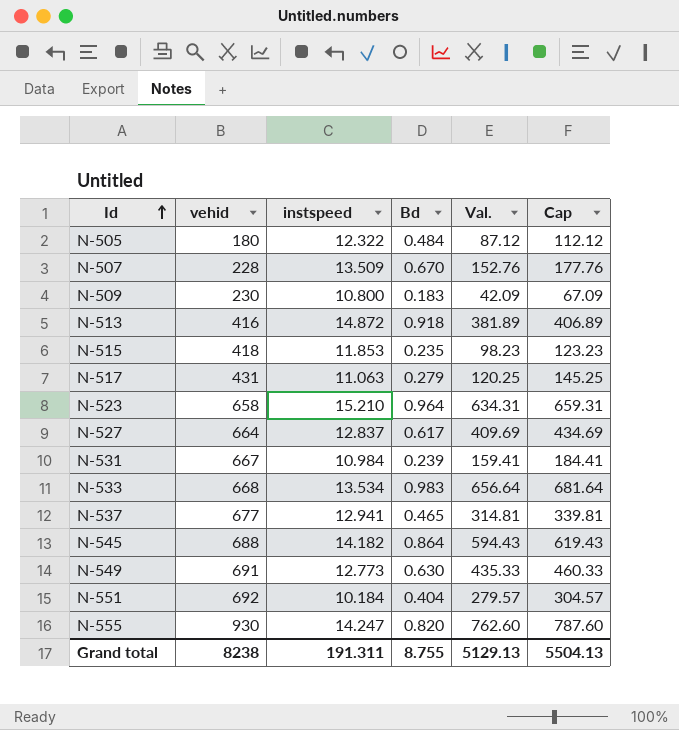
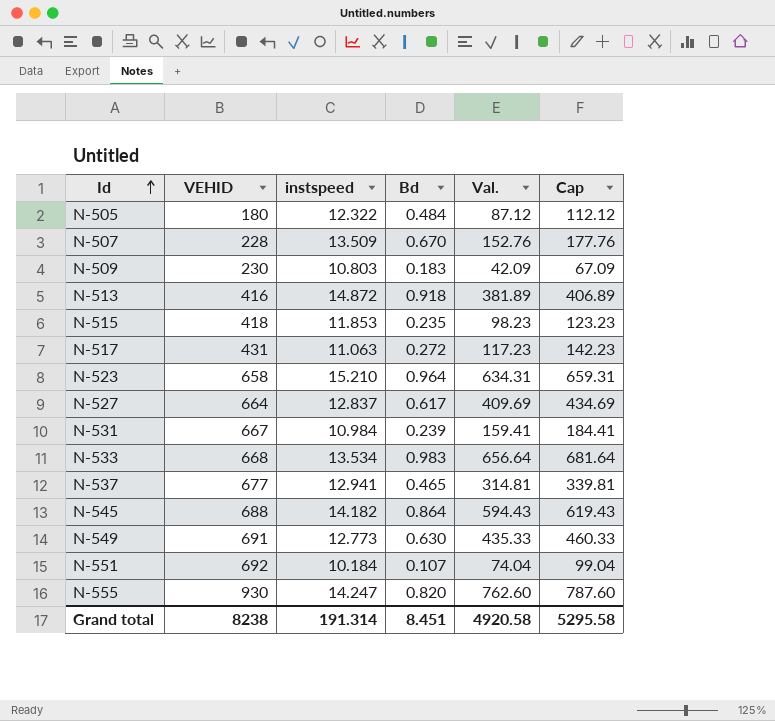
column name: vehid -> VEHID
N-509 | instspeed: 10.800 -> 10.803
N-517 | Bd: 0.279 -> 0.272
N-517 | Val.: 120.25 -> 117.23
N-517 | Cap: 145.25 -> 142.23
N-551 | Bd: 0.404 -> 0.107
N-551 | Val.: 279.57 -> 74.04
N-551 | Cap: 304.57 -> 99.04
Grand total | instspeed: 191.311 -> 191.314
Grand total | Bd: 8.755 -> 8.451
Grand total | Val.: 5129.13 -> 4920.58
Grand total | Cap: 5504.13 -> 5295.58

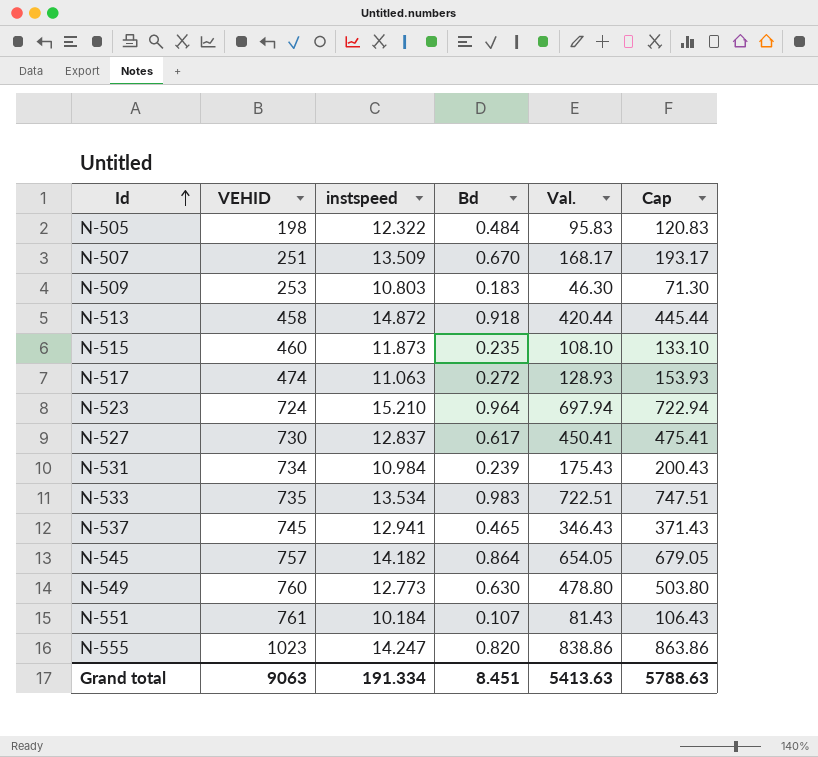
N-505 | VEHID: 180 -> 198
N-505 | Val.: 87.12 -> 95.83
N-505 | Cap: 112.12 -> 120.83
N-507 | VEHID: 228 -> 251
N-507 | Val.: 152.76 -> 168.17
N-507 | Cap: 177.76 -> 193.17
N-509 | VEHID: 230 -> 253
N-509 | Val.: 42.09 -> 46.30
N-509 | Cap: 67.09 -> 71.30
N-513 | VEHID: 416 -> 458
N-513 | Val.: 381.89 -> 420.44
N-513 | Cap: 406.89 -> 445.44
N-515 | VEHID: 418 -> 460
N-515 | instspeed: 11.853 -> 11.873
N-515 | Val.: 98.23 -> 108.10
N-515 | Cap: 123.23 -> 133.10
N-517 | VEHID: 431 -> 474
N-517 | Val.: 117.23 -> 128.93
N-517 | Cap: 142.23 -> 153.93
N-523 | VEHID: 658 -> 724
N-523 | Val.: 634.31 -> 697.94
N-523 | Cap: 659.31 -> 722.94
N-527 | VEHID: 664 -> 730
N-527 | Val.: 409.69 -> 450.41
N-527 | Cap: 434.69 -> 475.41
N-531 | VEHID: 667 -> 734
N-531 | Val.: 159.41 -> 175.43
N-531 | Cap: 184.41 -> 200.43
N-533 | VEHID: 668 -> 735
N-533 | Val.: 656.64 -> 722.51
N-533 | Cap: 681.64 -> 747.51
N-537 | VEHID: 677 -> 745
N-537 | Val.: 314.81 -> 346.43
N-537 | Cap: 339.81 -> 371.43
N-545 | VEHID: 688 -> 757
N-545 | Val.: 594.43 -> 654.05
N-545 | Cap: 619.43 -> 679.05
N-549 | VEHID: 691 -> 760
N-549 | Val.: 435.33 -> 478.80
N-549 | Cap: 460.33 -> 503.80
N-551 | VEHID: 692 -> 761
N-551 | Val.: 74.04 -> 81.43
N-551 | Cap: 99.04 -> 106.43
N-555 | VEHID: 930 -> 1023
N-555 | Val.: 762.60 -> 838.86
N-555 | Cap: 787.60 -> 863.86
Grand total | VEHID: 8238 -> 9063
Grand total | instspeed: 191.314 -> 191.334
Grand total | Val.: 4920.58 -> 5413.63
Grand total | Cap: 5295.58 -> 5788.63

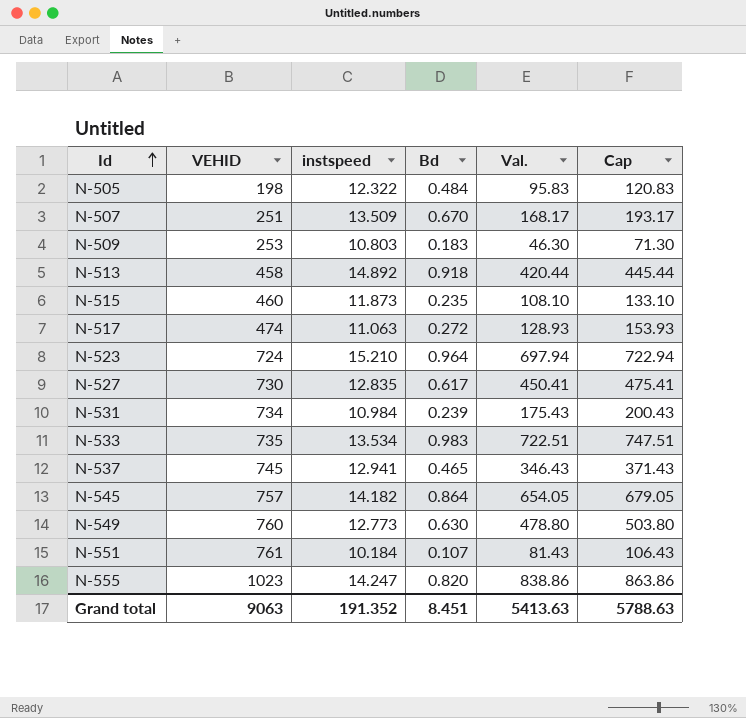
N-513 | instspeed: 14.872 -> 14.892
N-527 | instspeed: 12.837 -> 12.835
Grand total | instspeed: 191.334 -> 191.352

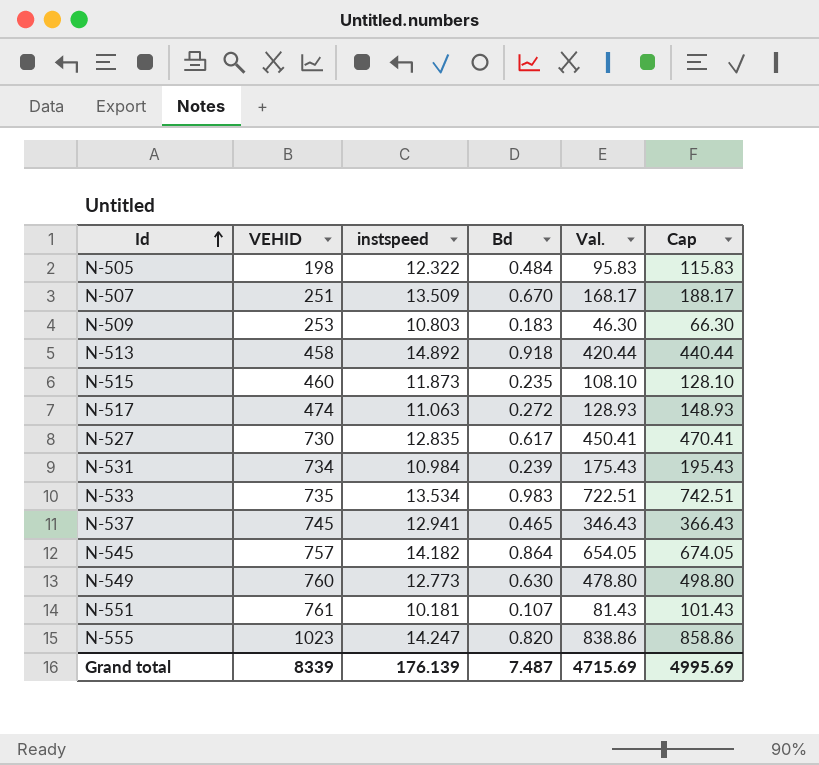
column Cap | formula: [Val.] + 25 -> [Val.] + 20
row N-523: 724 | 15.210 | 0.964 | 697.94 | 722.94 -> none
N-551 | instspeed: 10.184 -> 10.181
Grand total | VEHID: 9063 -> 8339
Grand total | instspeed: 191.352 -> 176.139
Grand total | Bd: 8.451 -> 7.487
Grand total | Val.: 5413.63 -> 4715.69
Grand total | Cap: 5788.63 -> 4995.69

